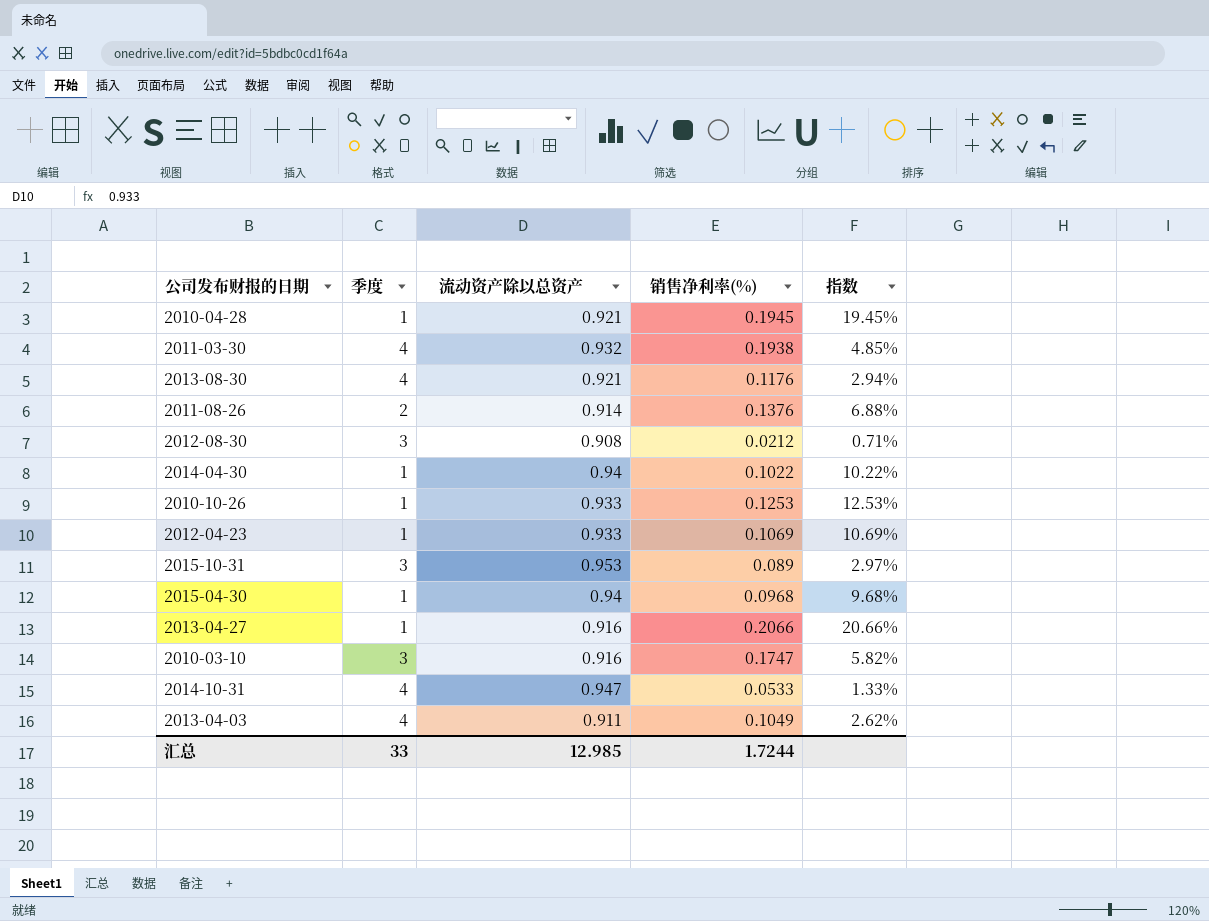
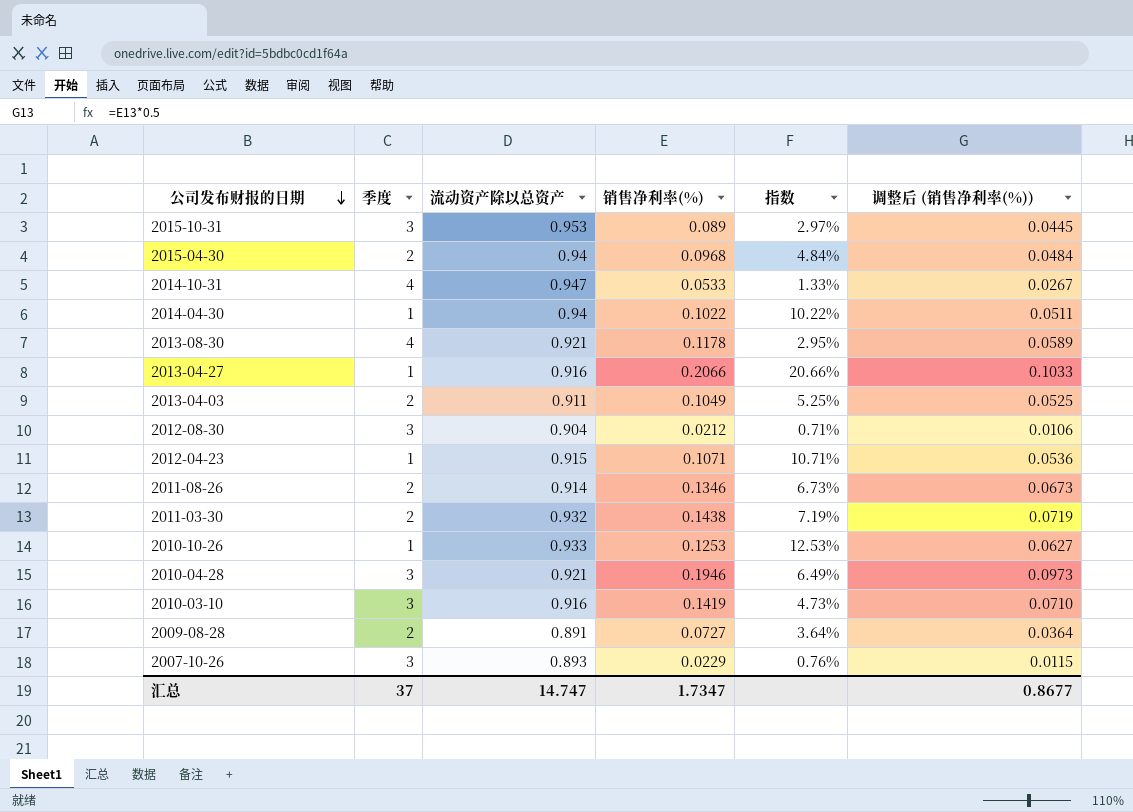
row order: none -> 公司发布财报的日期 descending
column 调整后 (销售净利率(%)) | formula: none -> [销售净利率(%)] * 0.5
2015-04-30 | 季度: 1 -> 2
2015-04-30 | 指数: 9.68% -> 4.84%
2013-08-30 | 销售净利率(%): 0.1176 -> 0.1178
2013-08-30 | 指数: 2.94% -> 2.95%
2013-04-03 | 季度: 4 -> 2
2013-04-03 | 指数: 2.62% -> 5.25%
2012-08-30 | 流动资产除以总资产: 0.908 -> 0.904
2012-04-23 | 流动资产除以总资产: 0.933 -> 0.915
2012-04-23 | 销售净利率(%): 0.1069 -> 0.1071
2012-04-23 | 指数: 10.69% -> 10.71%
2011-08-26 | 销售净利率(%): 0.1376 -> 0.1346
2011-08-26 | 指数: 6.88% -> 6.73%
2011-03-30 | 季度: 4 -> 2
2011-03-30 | 销售净利率(%): 0.1938 -> 0.1438
2011-03-30 | 指数: 4.85% -> 7.19%
2010-04-28 | 季度: 1 -> 3
2010-04-28 | 销售净利率(%): 0.1945 -> 0.1946
2010-04-28 | 指数: 19.45% -> 6.49%
2010-03-10 | 销售净利率(%): 0.1747 -> 0.1419
2010-03-10 | 指数: 5.82% -> 4.73%
row 2009-08-28: none -> 2 | 0.891 | 0.0727 | 3.64% | 0.0364
row 2007-10-26: none -> 3 | 0.893 | 0.0229 | 0.76% | 0.0115
汇总 | 季度: 33 -> 37
汇总 | 流动资产除以总资产: 12.985 -> 14.747
汇总 | 销售净利率(%): 1.7244 -> 1.7347

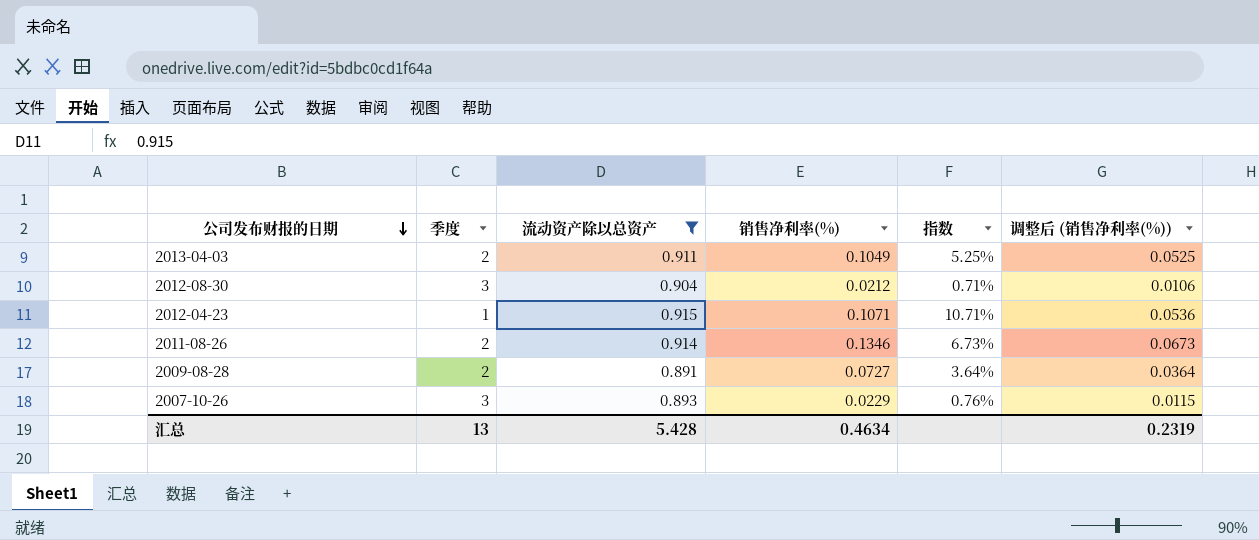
filter: none -> 流动资产除以总资产 <= 0.915
汇总 | 季度: 37 -> 13
汇总 | 流动资产除以总资产: 14.747 -> 5.428
汇总 | 销售净利率(%): 1.7347 -> 0.4634
汇总 | 调整后 (销售净利率(%)): 0.8677 -> 0.2319

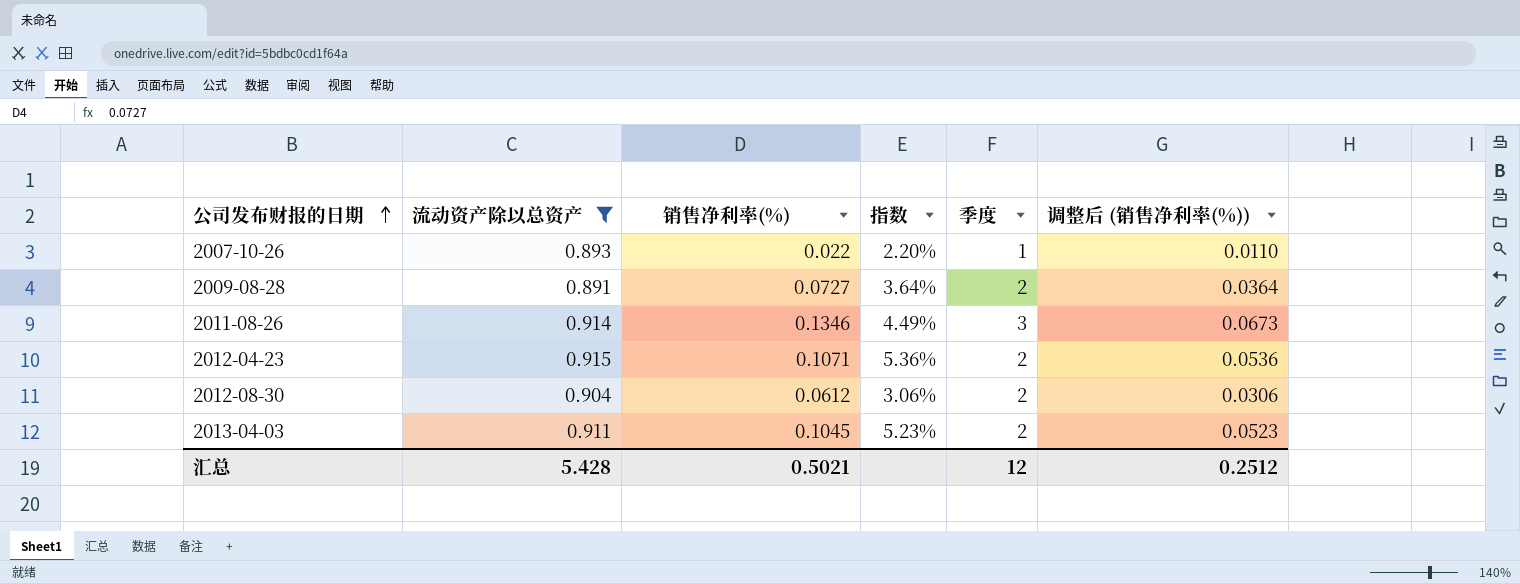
row order: 公司发布财报的日期 descending -> 公司发布财报的日期 ascending
column 季度 | position: 2 -> 5
2007-10-26 | 销售净利率(%): 0.0229 -> 0.022
2007-10-26 | 指数: 0.76% -> 2.20%
2007-10-26 | 季度: 3 -> 1
2007-10-26 | 调整后 (销售净利率(%)): 0.0115 -> 0.0110
2011-08-26 | 指数: 6.73% -> 4.49%
2011-08-26 | 季度: 2 -> 3
2012-04-23 | 指数: 10.71% -> 5.36%
2012-04-23 | 季度: 1 -> 2
2012-08-30 | 销售净利率(%): 0.0212 -> 0.0612
2012-08-30 | 指数: 0.71% -> 3.06%
2012-08-30 | 季度: 3 -> 2
2012-08-30 | 调整后 (销售净利率(%)): 0.0106 -> 0.0306
2013-04-03 | 销售净利率(%): 0.1049 -> 0.1045
2013-04-03 | 指数: 5.25% -> 5.23%
2013-04-03 | 调整后 (销售净利率(%)): 0.0525 -> 0.0523
汇总 | 销售净利率(%): 0.4634 -> 0.5021
汇总 | 季度: 13 -> 12
汇总 | 调整后 (销售净利率(%)): 0.2319 -> 0.2512

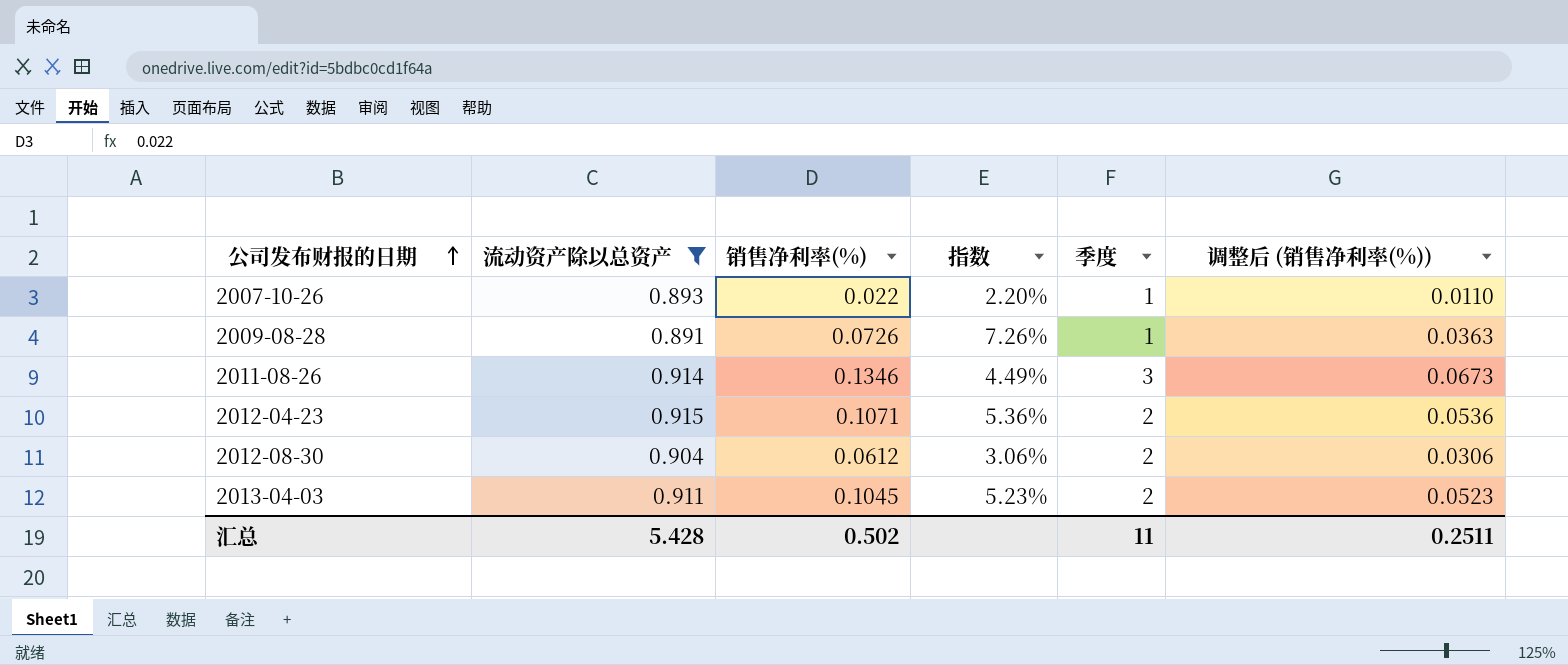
2009-08-28 | 销售净利率(%): 0.0727 -> 0.0726
2009-08-28 | 指数: 3.64% -> 7.26%
2009-08-28 | 季度: 2 -> 1
2009-08-28 | 调整后 (销售净利率(%)): 0.0364 -> 0.0363
汇总 | 销售净利率(%): 0.5021 -> 0.502
汇总 | 季度: 12 -> 11
汇总 | 调整后 (销售净利率(%)): 0.2512 -> 0.2511

